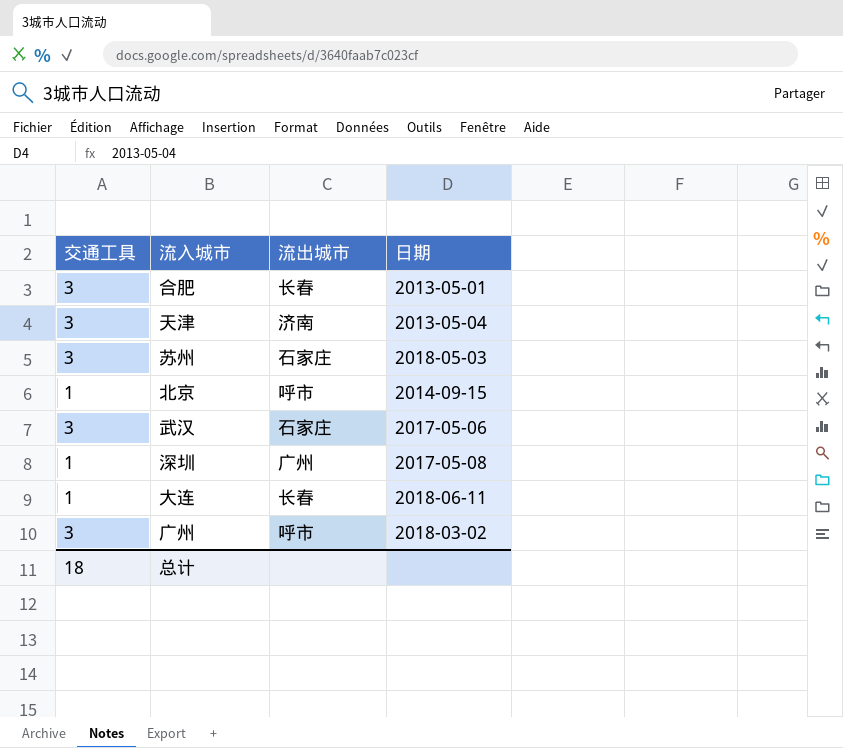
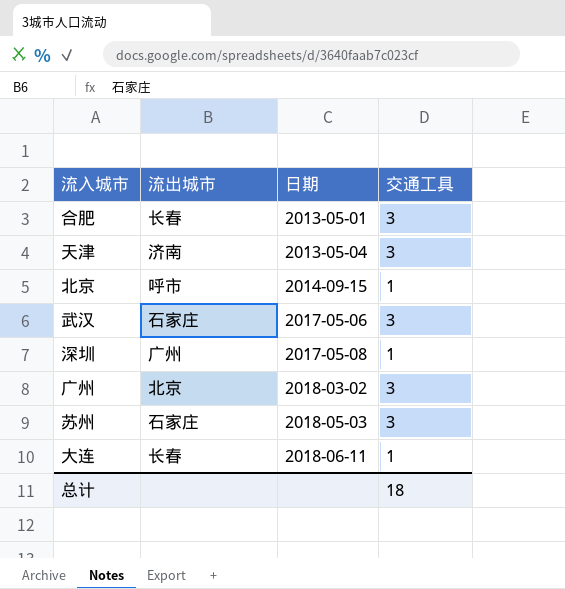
row order: none -> 日期 ascending
column 交通工具 | position: 1 -> 4
广州 | 流出城市: 呼市 -> 北京

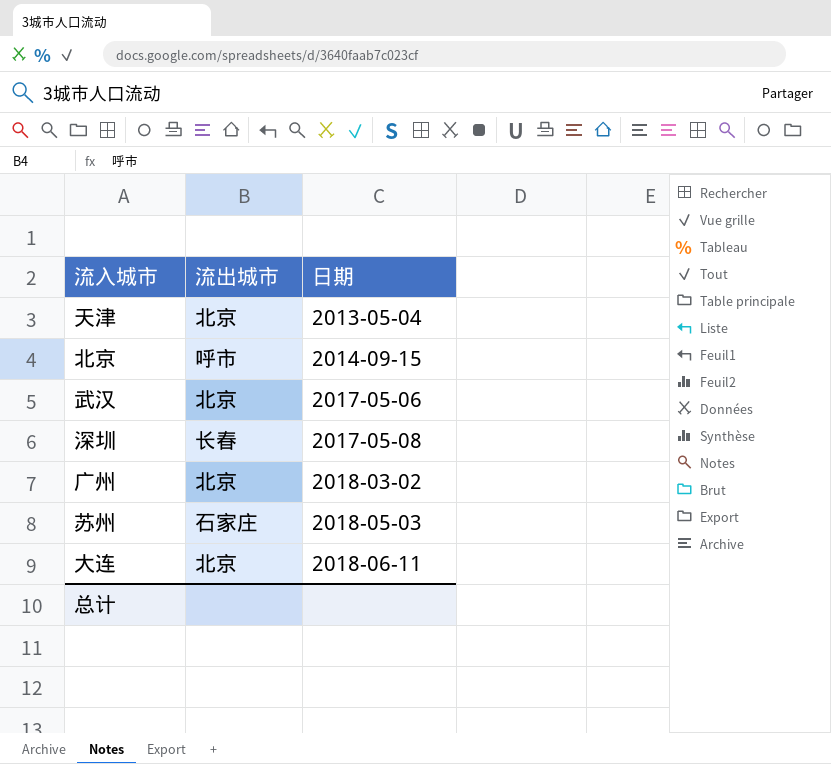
column 交通工具 | position: 4 -> none
row 合肥: 长春 | 2013-05-01 | 3 -> none
天津 | 流出城市: 济南 -> 北京
武汉 | 流出城市: 石家庄 -> 北京
深圳 | 流出城市: 广州 -> 长春
大连 | 流出城市: 长春 -> 北京

